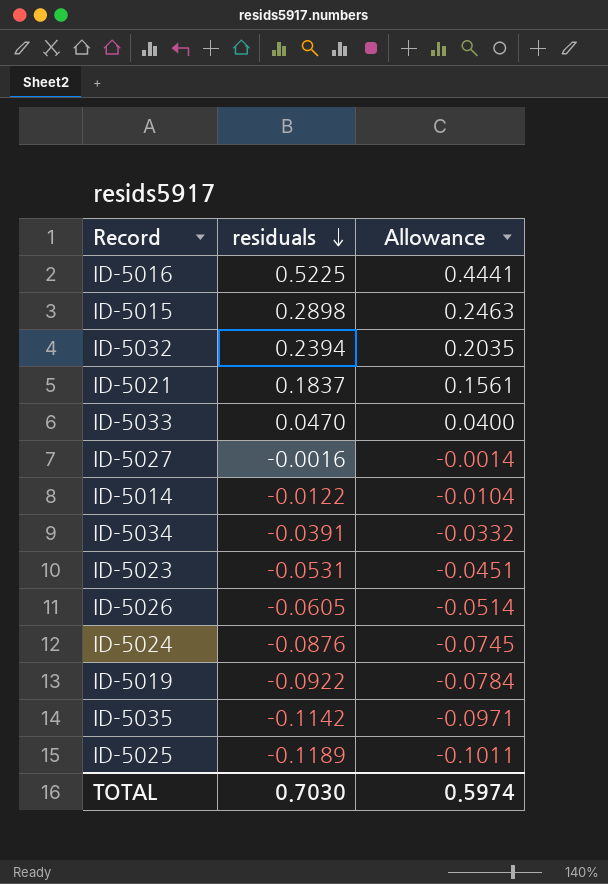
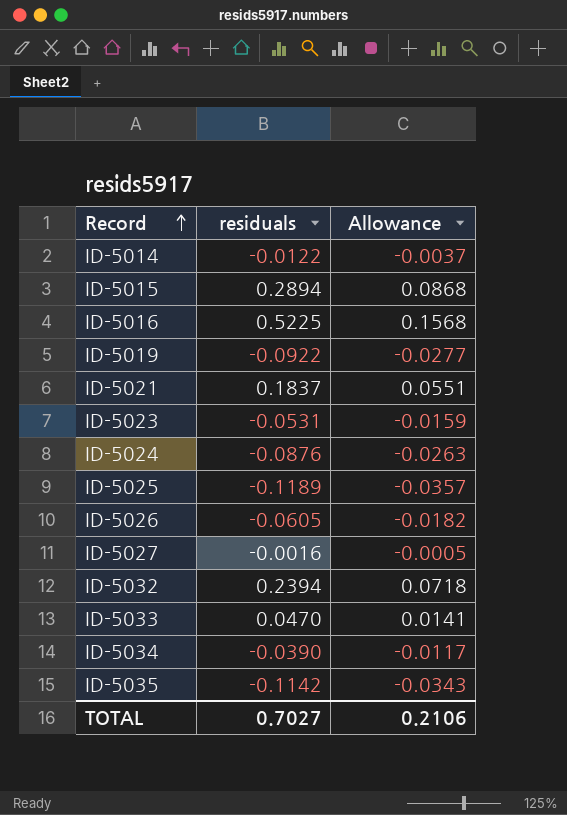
row order: residuals descending -> Record ascending
column Allowance | formula: [residuals] * 0.85 -> [residuals] * 0.3
ID-5015 | residuals: 0.2898 -> 0.2894
ID-5034 | residuals: -0.0391 -> -0.0390
TOTAL | residuals: 0.7030 -> 0.7027
TOTAL | Allowance: 0.5974 -> 0.2106

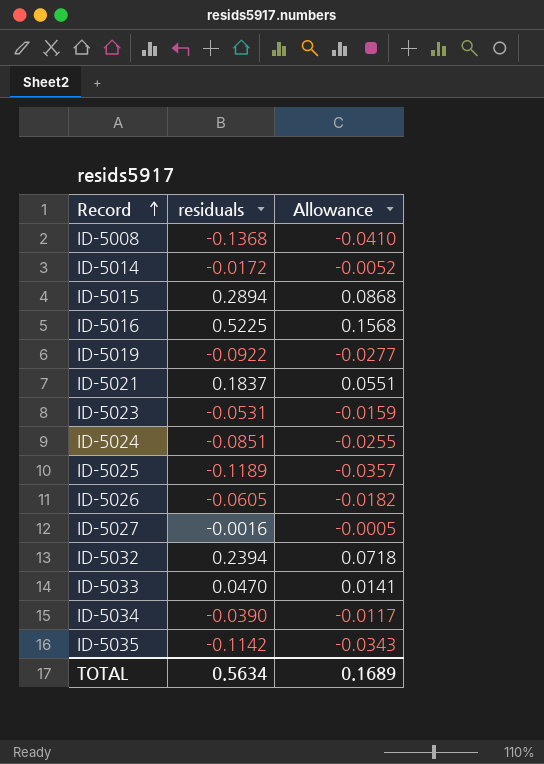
row ID-5008: none -> -0.1368 | -0.0410
ID-5014 | residuals: -0.0122 -> -0.0172
ID-5014 | Allowance: -0.0037 -> -0.0052
ID-5024 | residuals: -0.0876 -> -0.0851
ID-5024 | Allowance: -0.0263 -> -0.0255
TOTAL | residuals: 0.7027 -> 0.5634
TOTAL | Allowance: 0.2106 -> 0.1689

